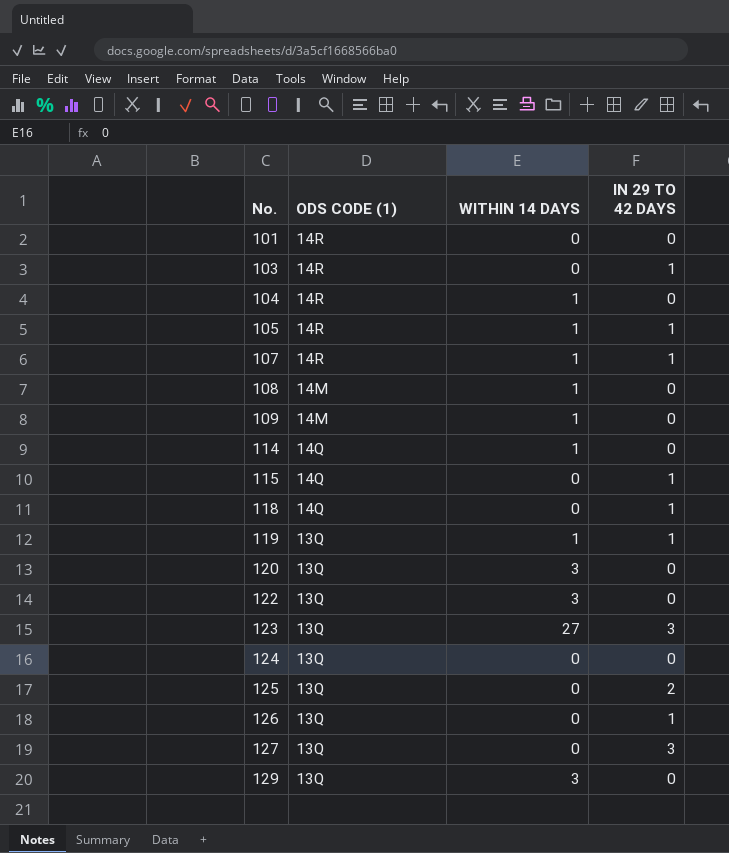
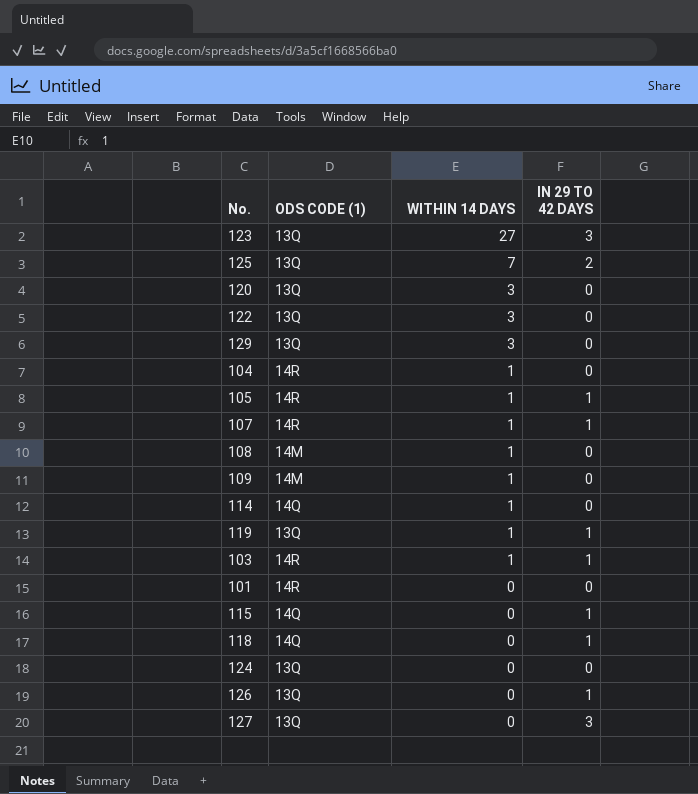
row order: No. ascending -> WITHIN 14 DAYS descending
125 | WITHIN 14 DAYS: 0 -> 7
103 | WITHIN 14 DAYS: 0 -> 1

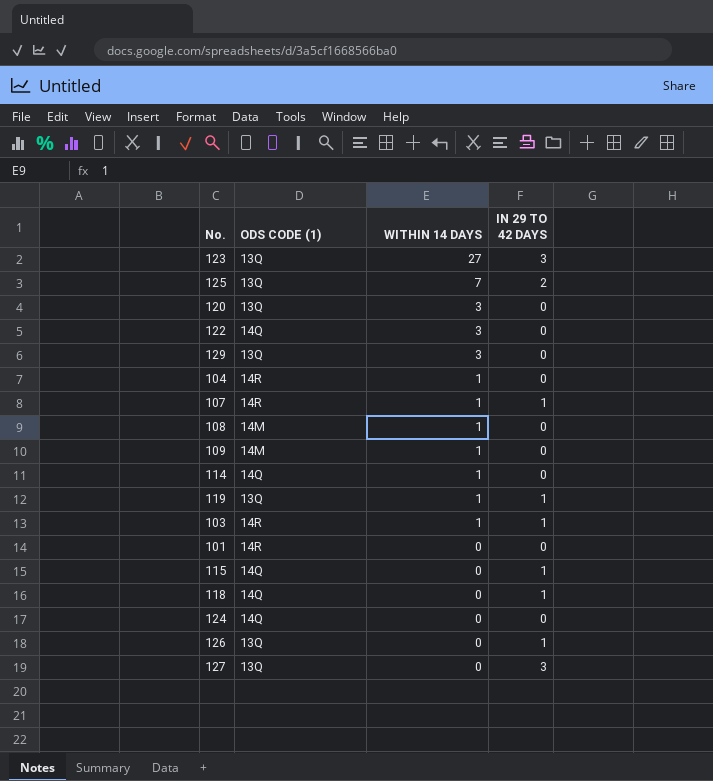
row 105: 14R | 1 | 1 -> none
122 | ODS CODE (1): 13Q -> 14Q
124 | ODS CODE (1): 13Q -> 14Q

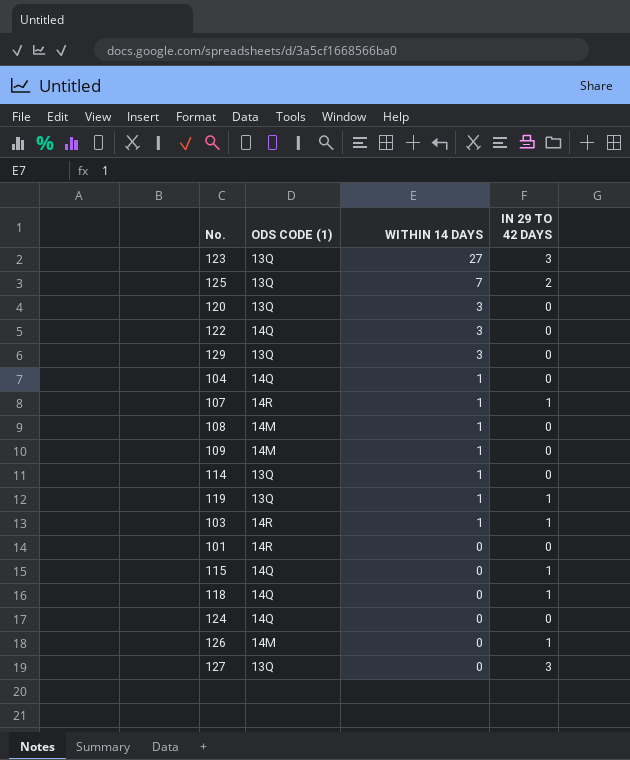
104 | ODS CODE (1): 14R -> 14Q
114 | ODS CODE (1): 14Q -> 13Q
126 | ODS CODE (1): 13Q -> 14M

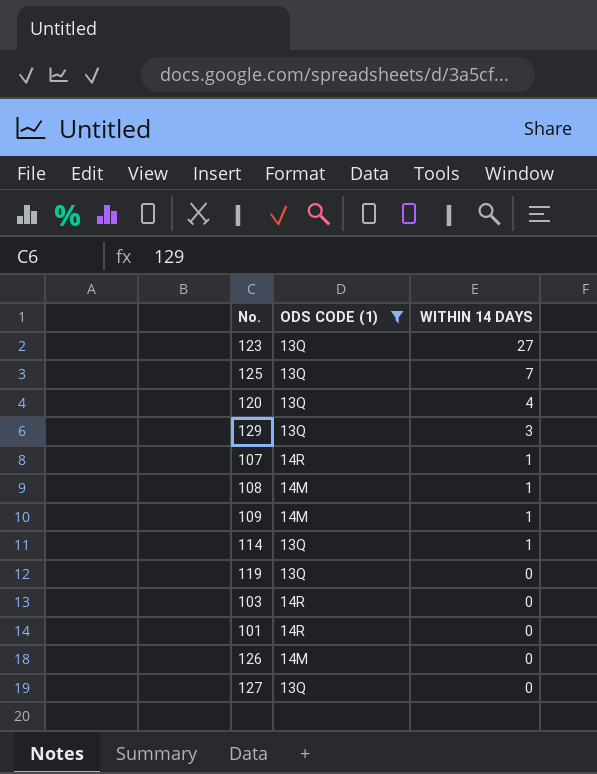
filter: none -> ODS CODE (1) != 14Q
column IN 29 TO 42 DAYS | position: 4 -> none
120 | WITHIN 14 DAYS: 3 -> 4
119 | WITHIN 14 DAYS: 1 -> 0
103 | WITHIN 14 DAYS: 1 -> 0

